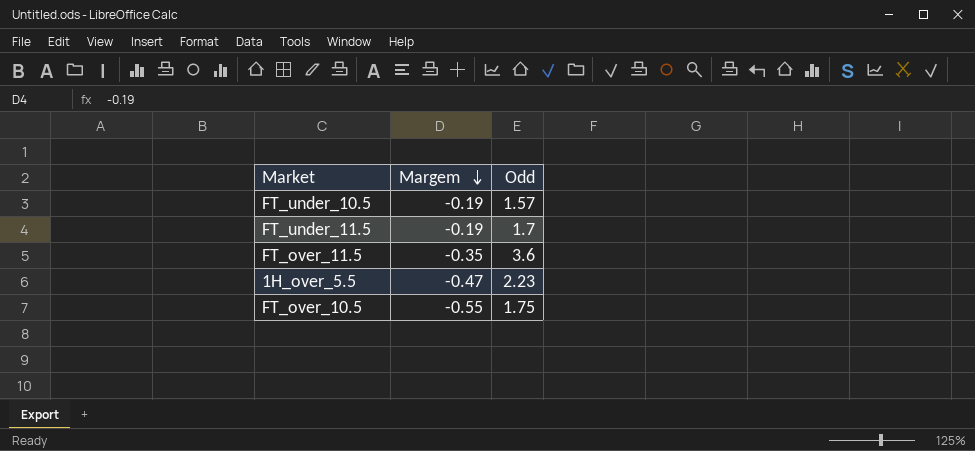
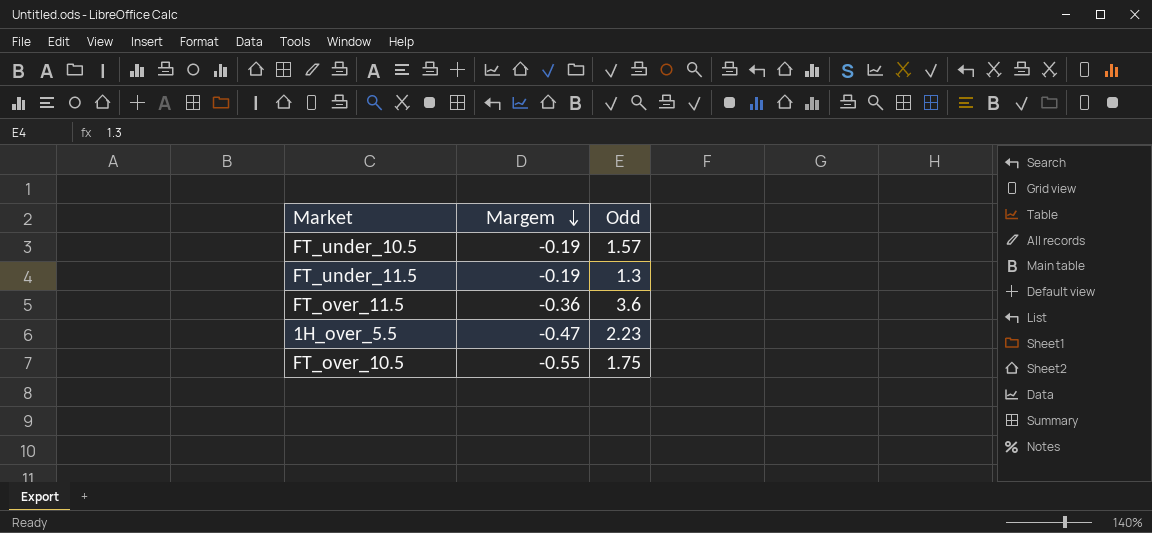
FT_under_11.5 | Odd: 1.7 -> 1.3
FT_over_11.5 | Margem: -0.35 -> -0.36

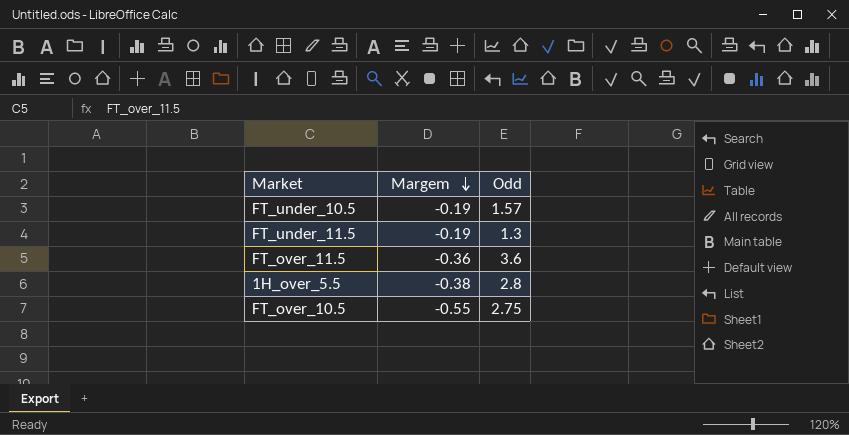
1H_over_5.5 | Margem: -0.47 -> -0.38
1H_over_5.5 | Odd: 2.23 -> 2.8
FT_over_10.5 | Odd: 1.75 -> 2.75

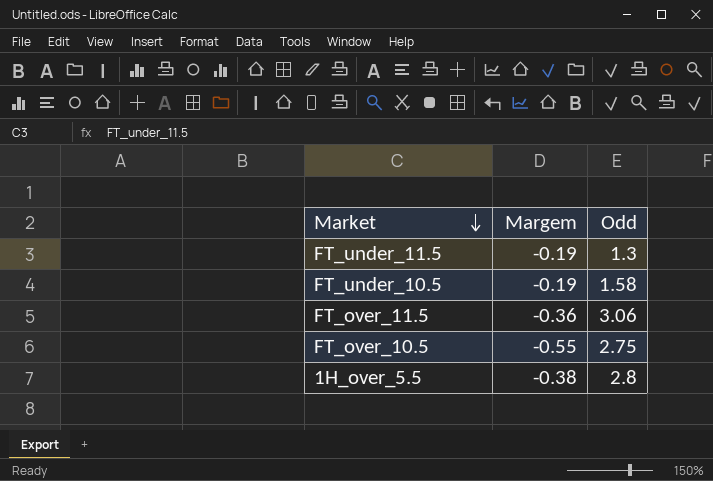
row order: Margem descending -> Market descending
FT_under_10.5 | Odd: 1.57 -> 1.58
FT_over_11.5 | Odd: 3.6 -> 3.06

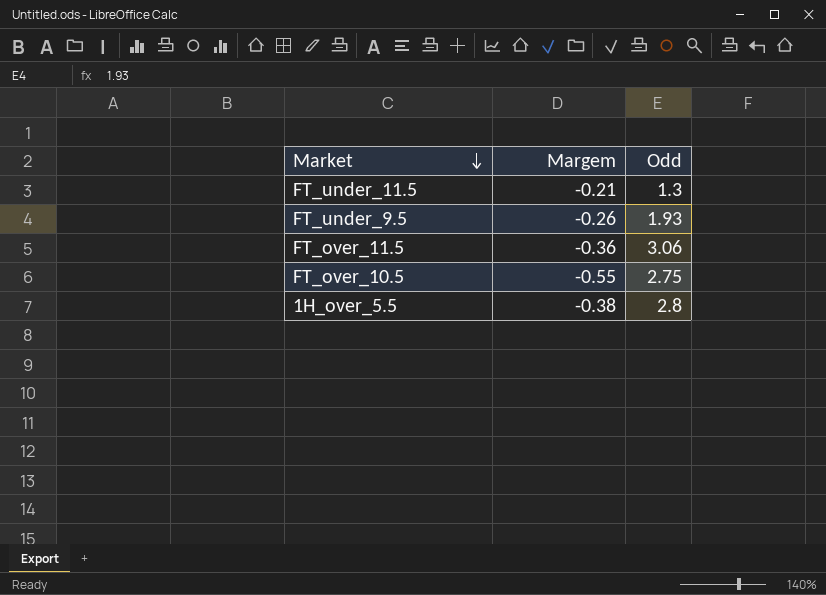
row FT_under_10.5: -0.19 | 1.58 -> none
FT_under_11.5 | Margem: -0.19 -> -0.21
row FT_under_9.5: none -> -0.26 | 1.93

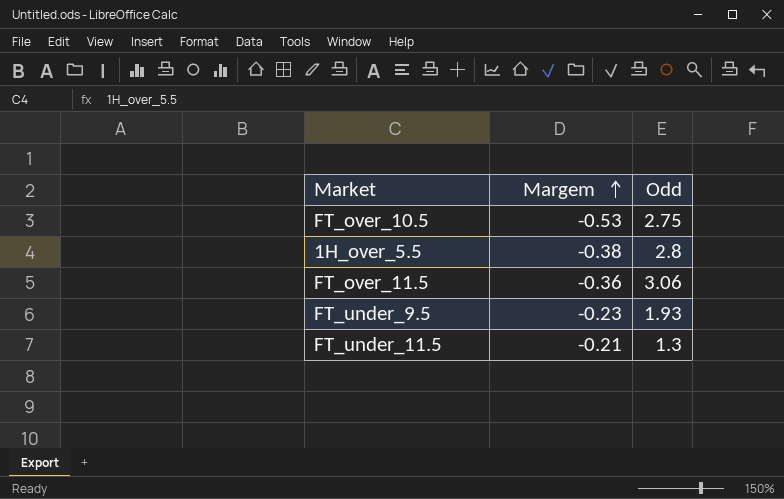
row order: Market descending -> Margem ascending
FT_over_10.5 | Margem: -0.55 -> -0.53
FT_under_9.5 | Margem: -0.26 -> -0.23

